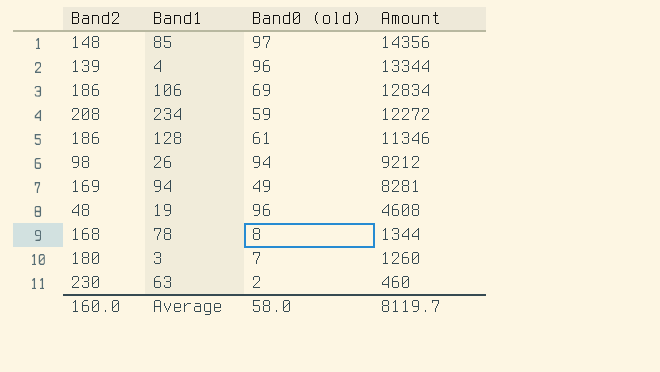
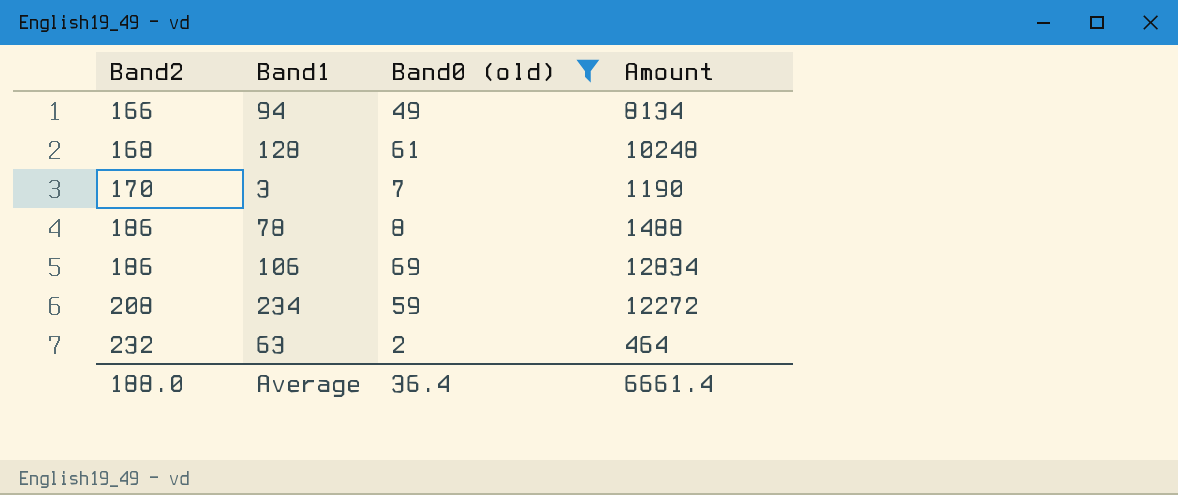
filter: none -> Band0 (old) <= 69
row order: Amount descending -> Band2 ascending
94 | Band2: 169 -> 166
94 | Amount: 8281 -> 8134
128 | Band2: 186 -> 168
128 | Amount: 11346 -> 10248
3 | Band2: 180 -> 170
3 | Amount: 1260 -> 1190
78 | Band2: 168 -> 186
78 | Amount: 1344 -> 1488
63 | Band2: 230 -> 232
63 | Amount: 460 -> 464
Average | Band2: 160.0 -> 188.0
Average | Band0 (old): 58.0 -> 36.4
Average | Amount: 8119.7 -> 6661.4

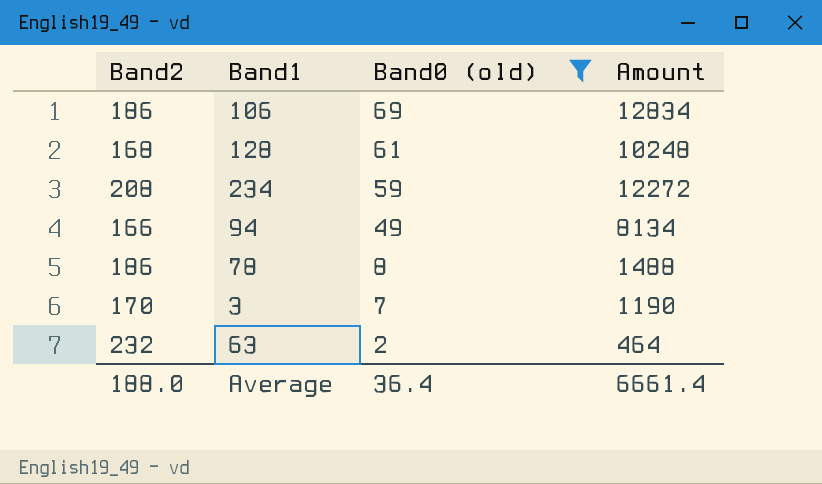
row order: Band2 ascending -> Band0 (old) descending

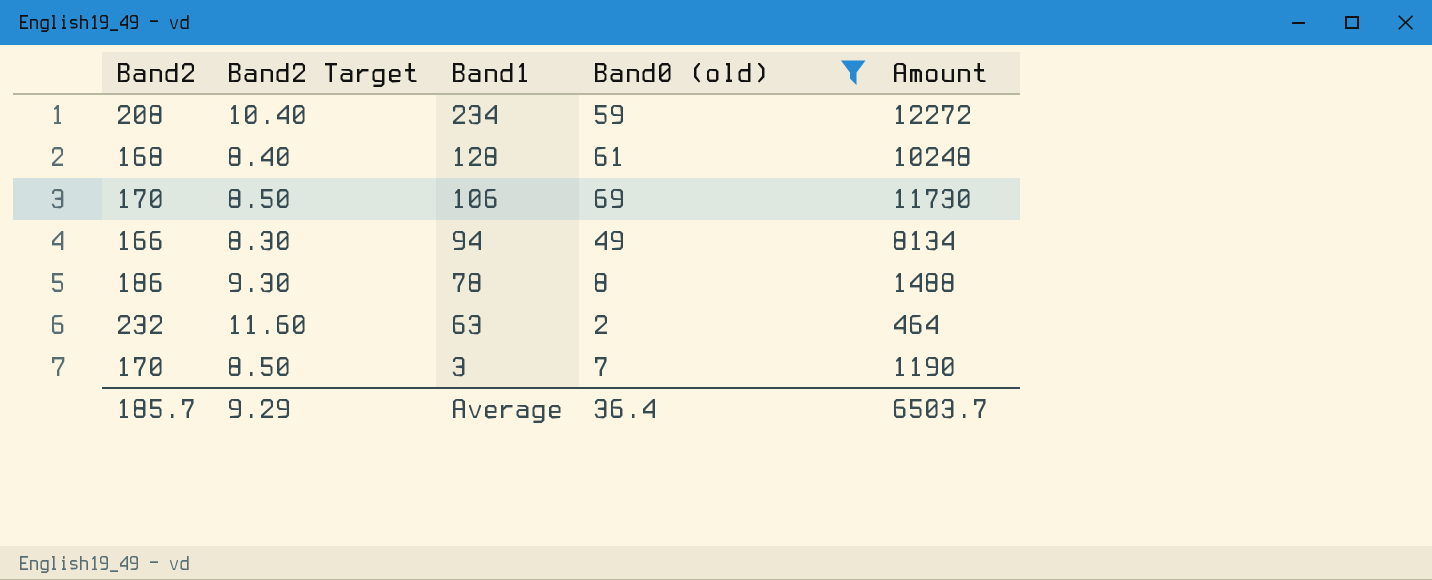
row order: Band0 (old) descending -> Band1 descending
column Band2 Target | formula: none -> [Band2] * 0.05
106 | Band2: 186 -> 170
106 | Amount: 12834 -> 11730
Average | Band2: 188.0 -> 185.7
Average | Amount: 6661.4 -> 6503.7

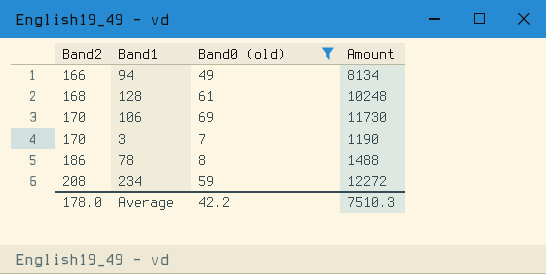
row order: Band1 descending -> Band2 ascending
column Band2 Target | formula: [Band2] * 0.05 -> none
row 63: 232 | 11.60 | 2 | 464 -> none
Average | Band2: 185.7 -> 178.0
Average | Band0 (old): 36.4 -> 42.2
Average | Amount: 6503.7 -> 7510.3

